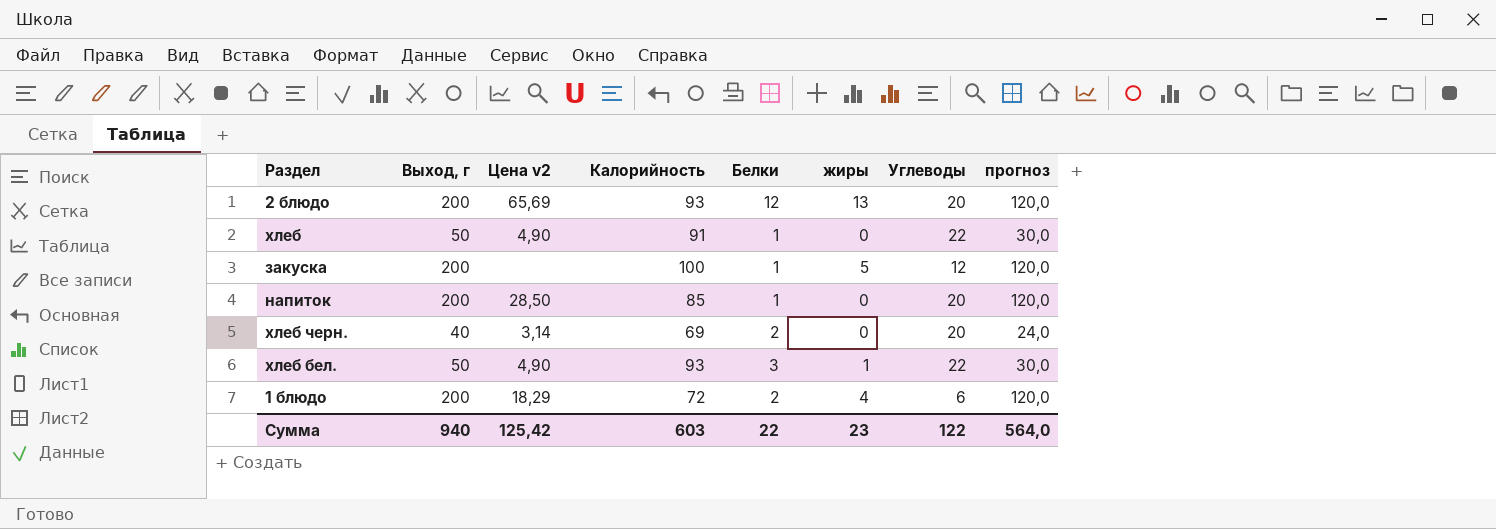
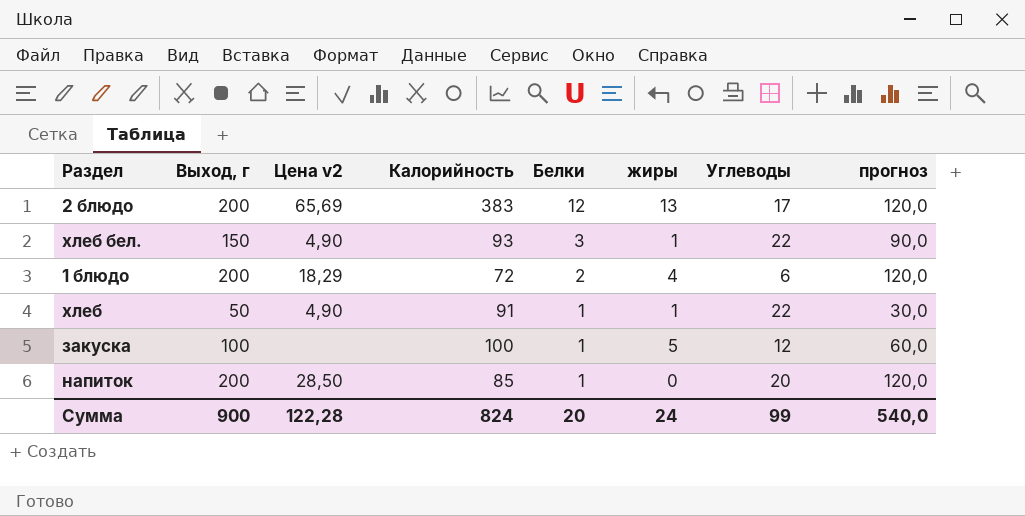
row order: none -> Белки descending
row хлеб черн.: 40 | 3,14 | 69 | 2 | 0 | 20 | 24,0 -> none
2 блюдо | Калорийность: 93 -> 383
2 блюдо | Углеводы: 20 -> 17
хлеб бел. | Выход, г: 50 -> 150
хлеб бел. | прогноз: 30,0 -> 90,0
хлеб | жиры: 0 -> 1
закуска | Выход, г: 200 -> 100
закуска | прогноз: 120,0 -> 60,0
Сумма | Выход, г: 940 -> 900
Сумма | Цена v2: 125,42 -> 122,28
Сумма | Калорийность: 603 -> 824
Сумма | Белки: 22 -> 20
Сумма | жиры: 23 -> 24
Сумма | Углеводы: 122 -> 99
Сумма | прогноз: 564,0 -> 540,0

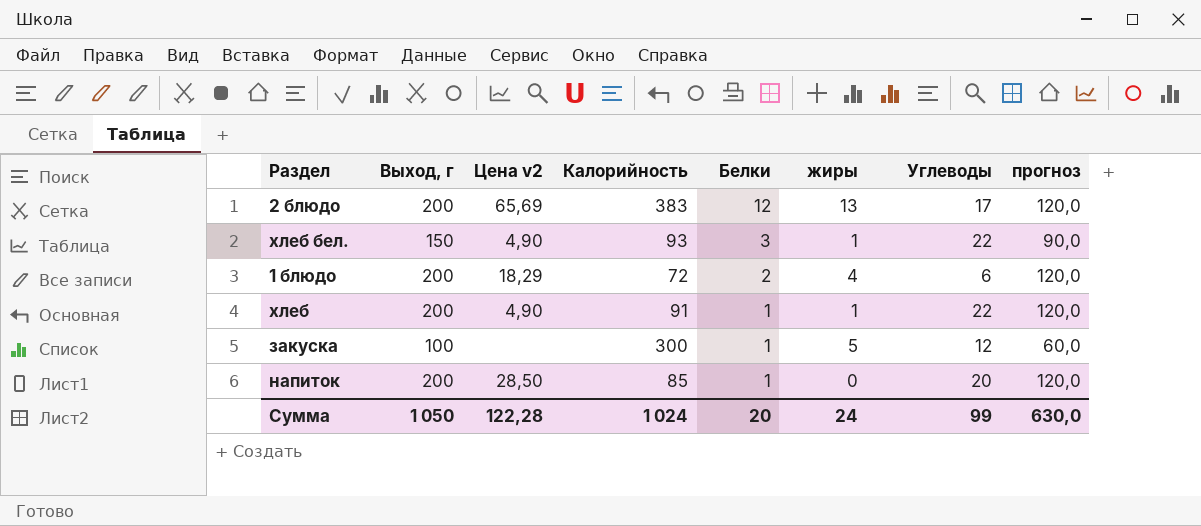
хлеб | Выход, г: 50 -> 200
хлеб | прогноз: 30,0 -> 120,0
закуска | Калорийность: 100 -> 300
Сумма | Выход, г: 900 -> 1 050
Сумма | Калорийность: 824 -> 1 024
Сумма | прогноз: 540,0 -> 630,0

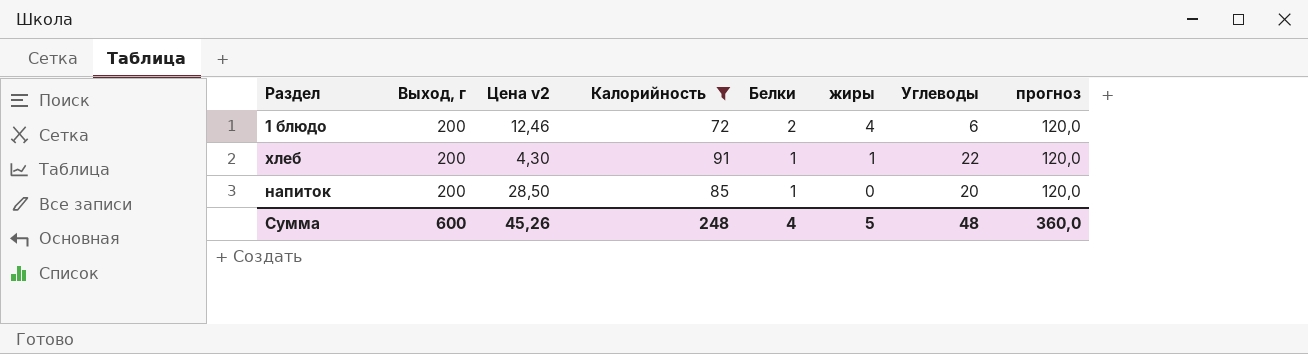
filter: none -> Калорийность <= 91
1 блюдо | Цена v2: 18,29 -> 12,46
хлеб | Цена v2: 4,90 -> 4,30
Сумма | Выход, г: 1 050 -> 600
Сумма | Цена v2: 122,28 -> 45,26
Сумма | Калорийность: 1 024 -> 248
Сумма | Белки: 20 -> 4
Сумма | жиры: 24 -> 5
Сумма | Углеводы: 99 -> 48
Сумма | прогноз: 630,0 -> 360,0

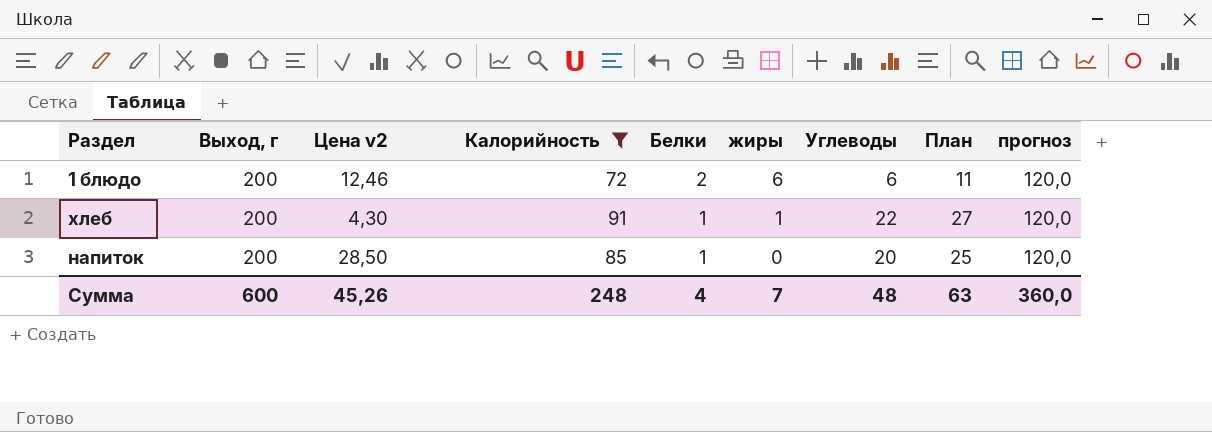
column План | formula: none -> [Углеводы] + 5
1 блюдо | жиры: 4 -> 6
Сумма | жиры: 5 -> 7

